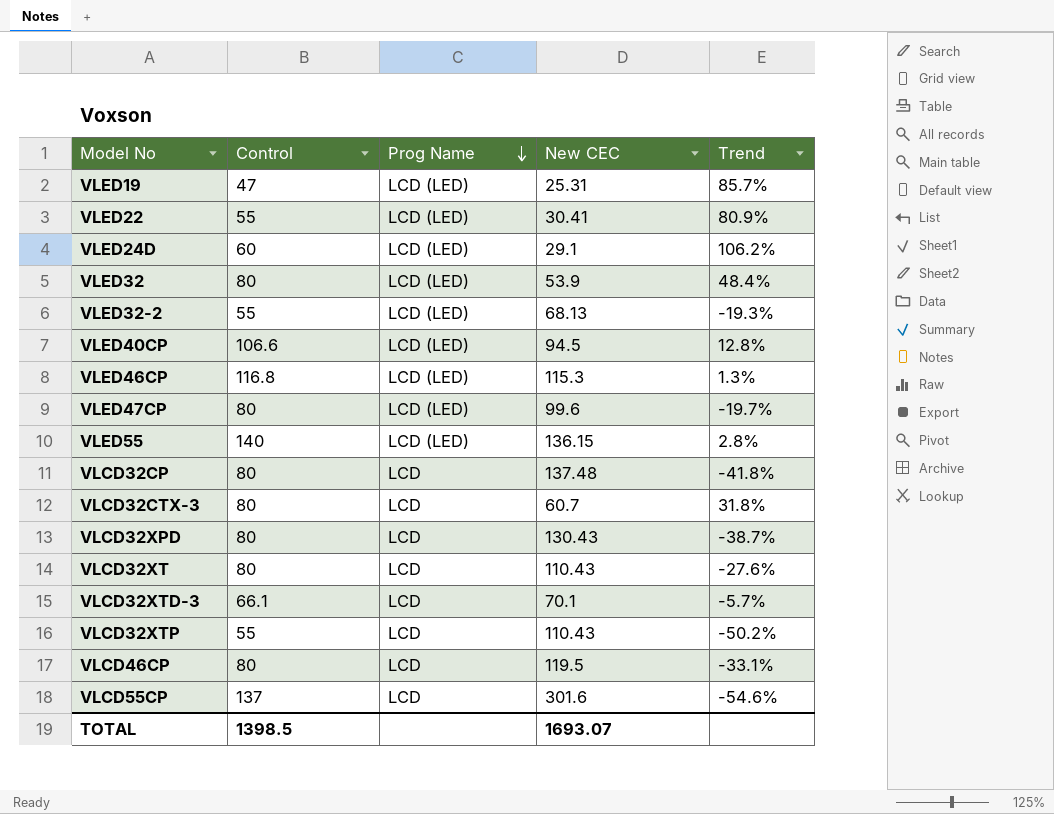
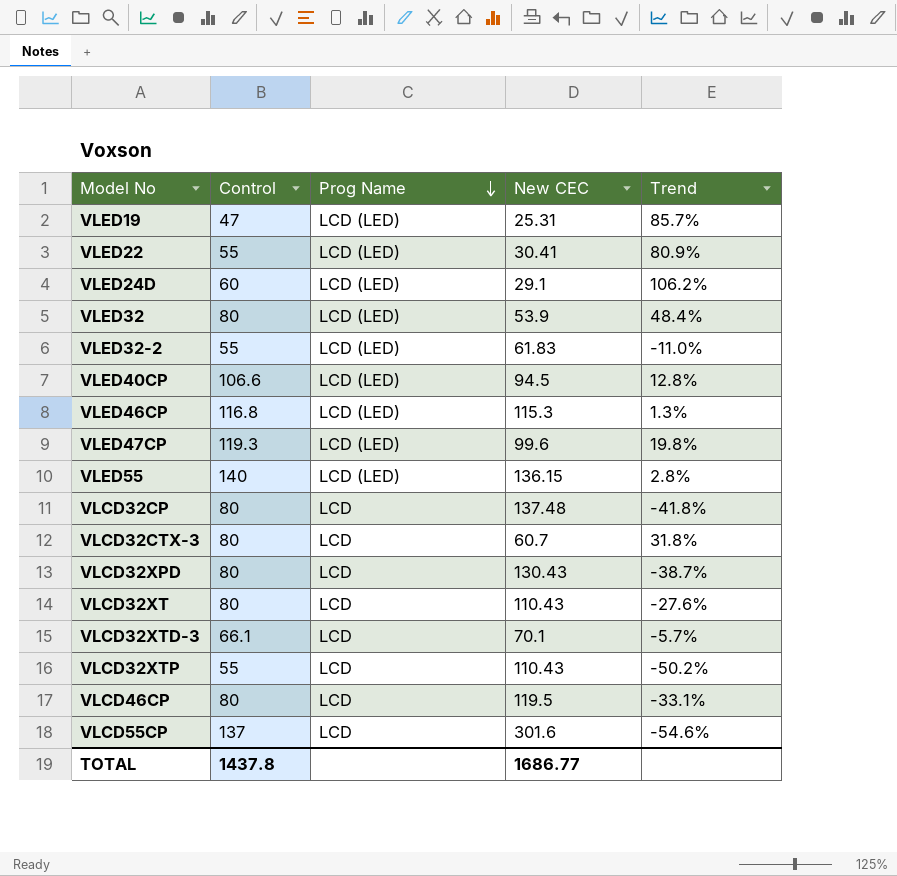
VLED32-2 | New CEC: 68.13 -> 61.83
VLED32-2 | Trend: -19.3% -> -11.0%
VLED47CP | Control: 80 -> 119.3
VLED47CP | Trend: -19.7% -> 19.8%
TOTAL | Control: 1398.5 -> 1437.8
TOTAL | New CEC: 1693.07 -> 1686.77

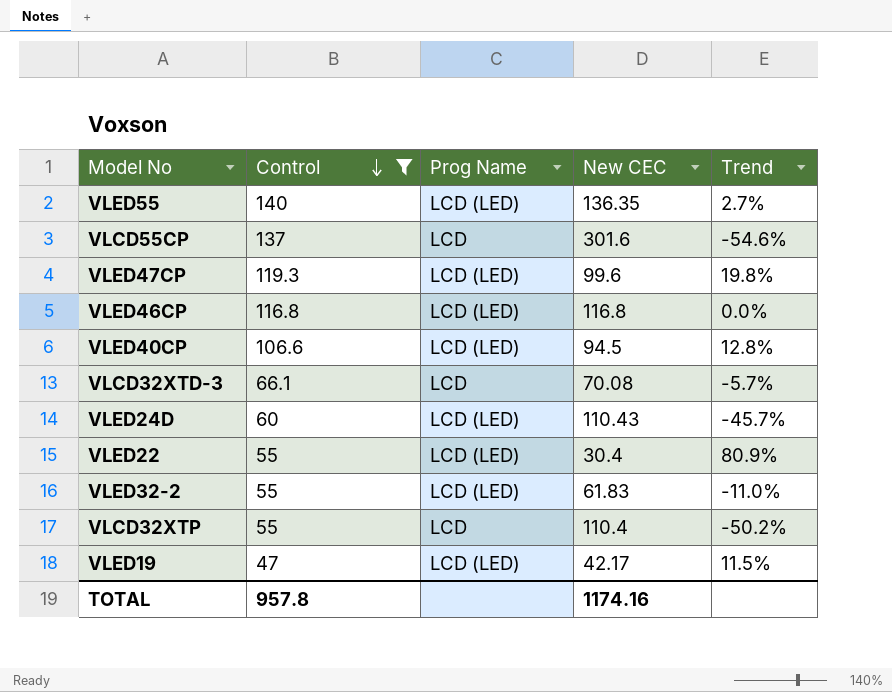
filter: none -> Control != 80
row order: Prog Name descending -> Control descending
VLED55 | New CEC: 136.15 -> 136.35
VLED55 | Trend: 2.8% -> 2.7%
VLED46CP | New CEC: 115.3 -> 116.8
VLED46CP | Trend: 1.3% -> 0.0%
VLCD32XTD-3 | New CEC: 70.1 -> 70.08
VLED24D | New CEC: 29.1 -> 110.43
VLED24D | Trend: 106.2% -> -45.7%
VLED22 | New CEC: 30.41 -> 30.4
VLCD32XTP | New CEC: 110.43 -> 110.4
VLED19 | New CEC: 25.31 -> 42.17
VLED19 | Trend: 85.7% -> 11.5%
TOTAL | Control: 1437.8 -> 957.8
TOTAL | New CEC: 1686.77 -> 1174.16

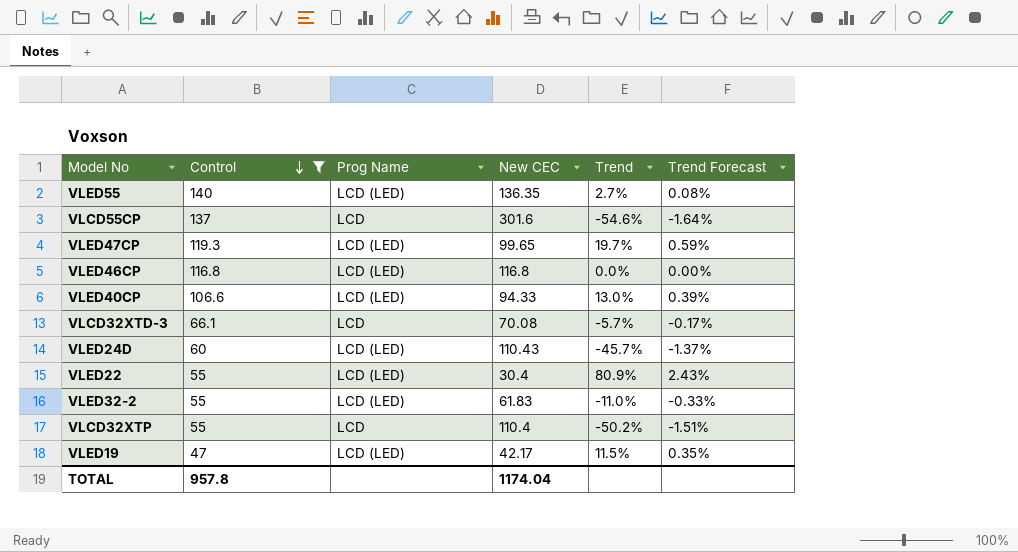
column Trend Forecast | formula: none -> [Trend] * 0.03
VLED47CP | New CEC: 99.6 -> 99.65
VLED47CP | Trend: 19.8% -> 19.7%
VLED40CP | New CEC: 94.5 -> 94.33
VLED40CP | Trend: 12.8% -> 13.0%
TOTAL | New CEC: 1174.16 -> 1174.04

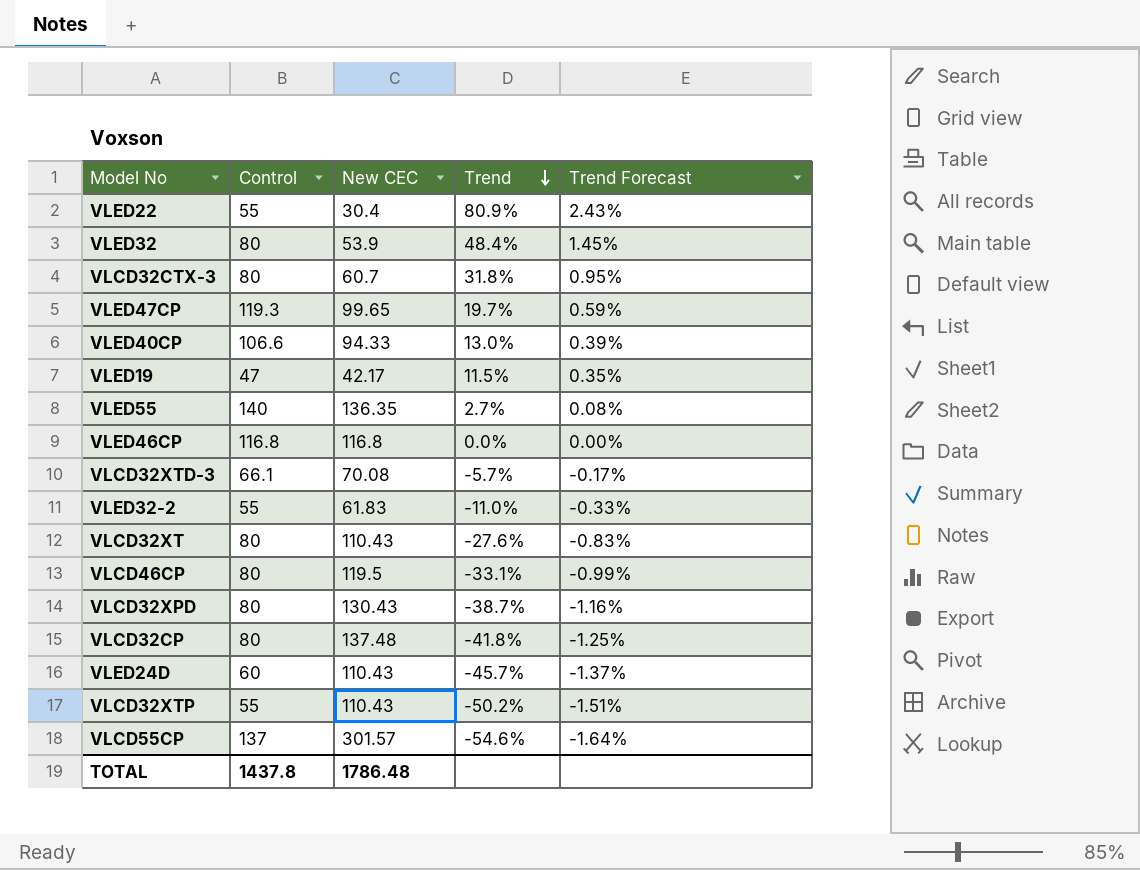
filter: Control != 80 -> none
row order: Control descending -> Trend descending
column Prog Name | position: 3 -> none
VLCD32XTP | New CEC: 110.4 -> 110.43
VLCD55CP | New CEC: 301.6 -> 301.57
TOTAL | Control: 957.8 -> 1437.8
TOTAL | New CEC: 1174.04 -> 1786.48

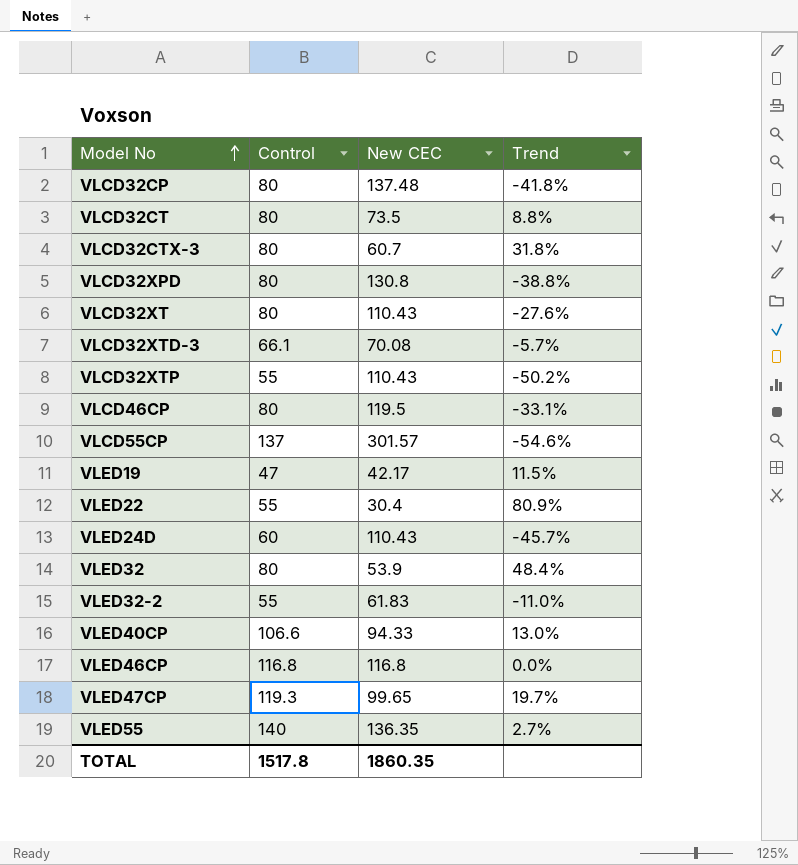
row order: Trend descending -> Model No ascending
column Trend Forecast | formula: [Trend] * 0.03 -> none
row VLCD32CT: none -> 80 | 73.5 | 8.8%
VLCD32XPD | New CEC: 130.43 -> 130.8
VLCD32XPD | Trend: -38.7% -> -38.8%
TOTAL | Control: 1437.8 -> 1517.8
TOTAL | New CEC: 1786.48 -> 1860.35

